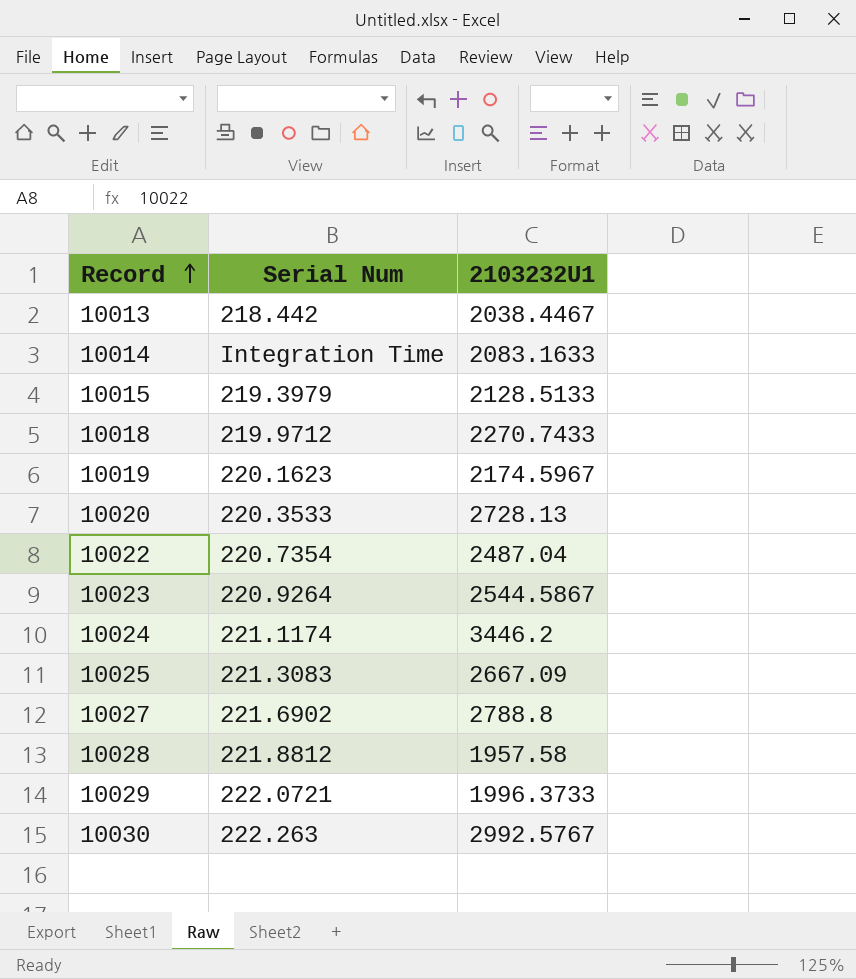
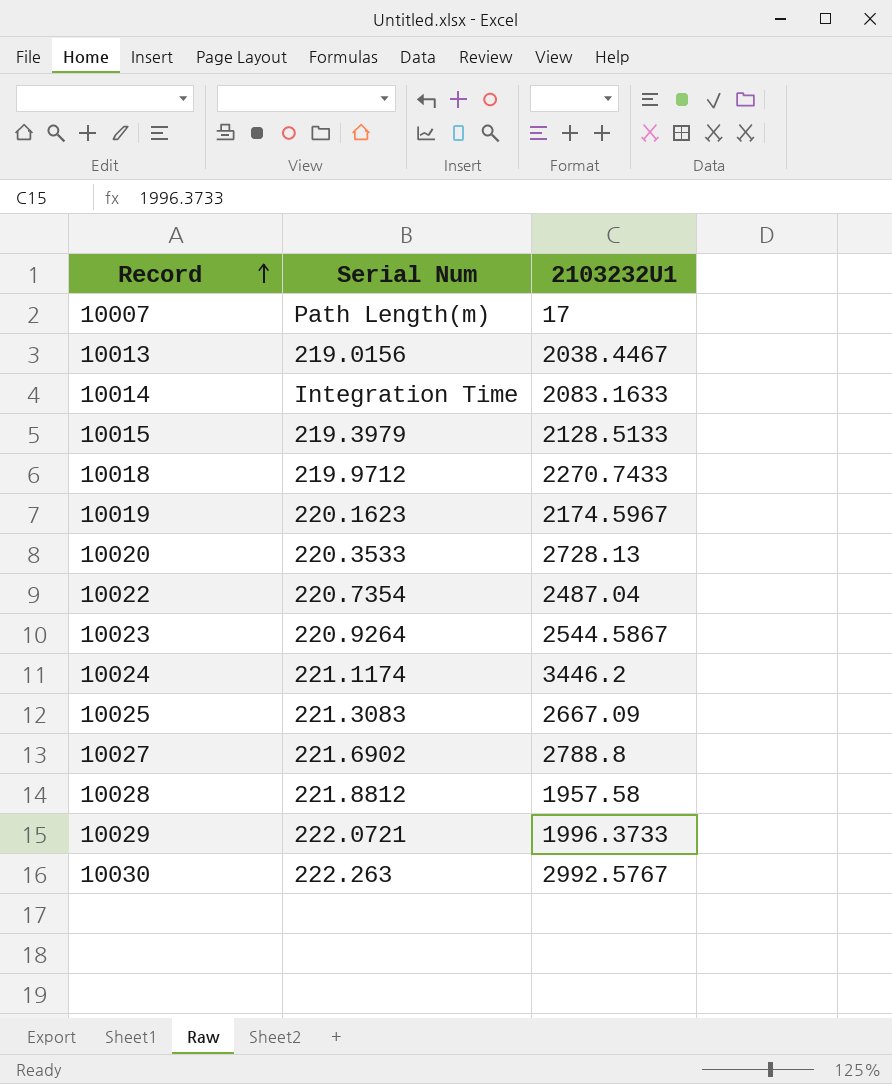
row 10007: none -> Path Length(m) | 17
10013 | Serial Num: 218.442 -> 219.0156

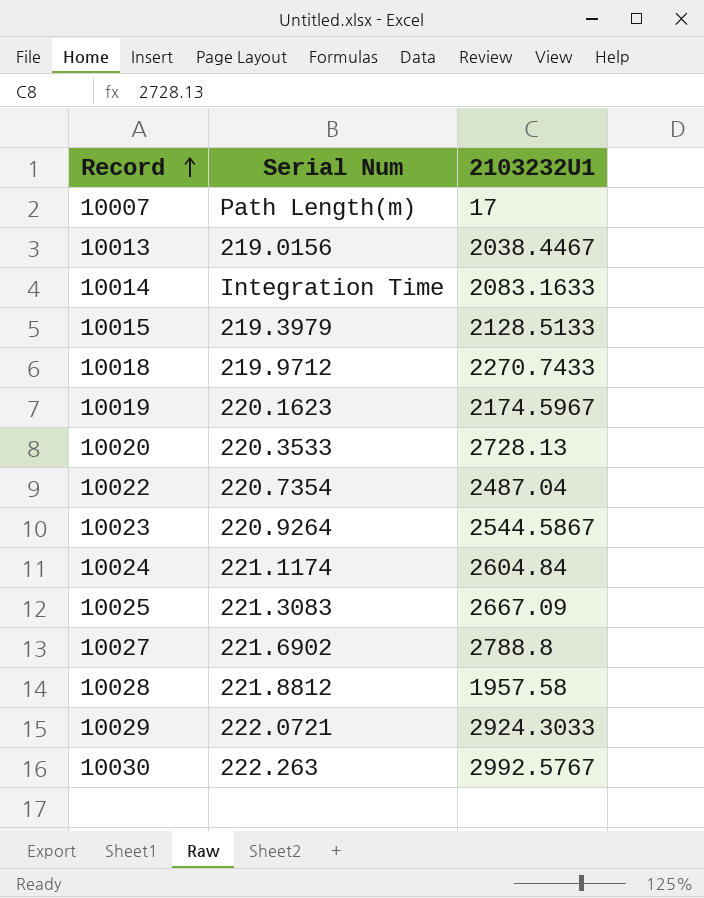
10024 | 2103232U1: 3446.2 -> 2604.84
10029 | 2103232U1: 1996.3733 -> 2924.3033

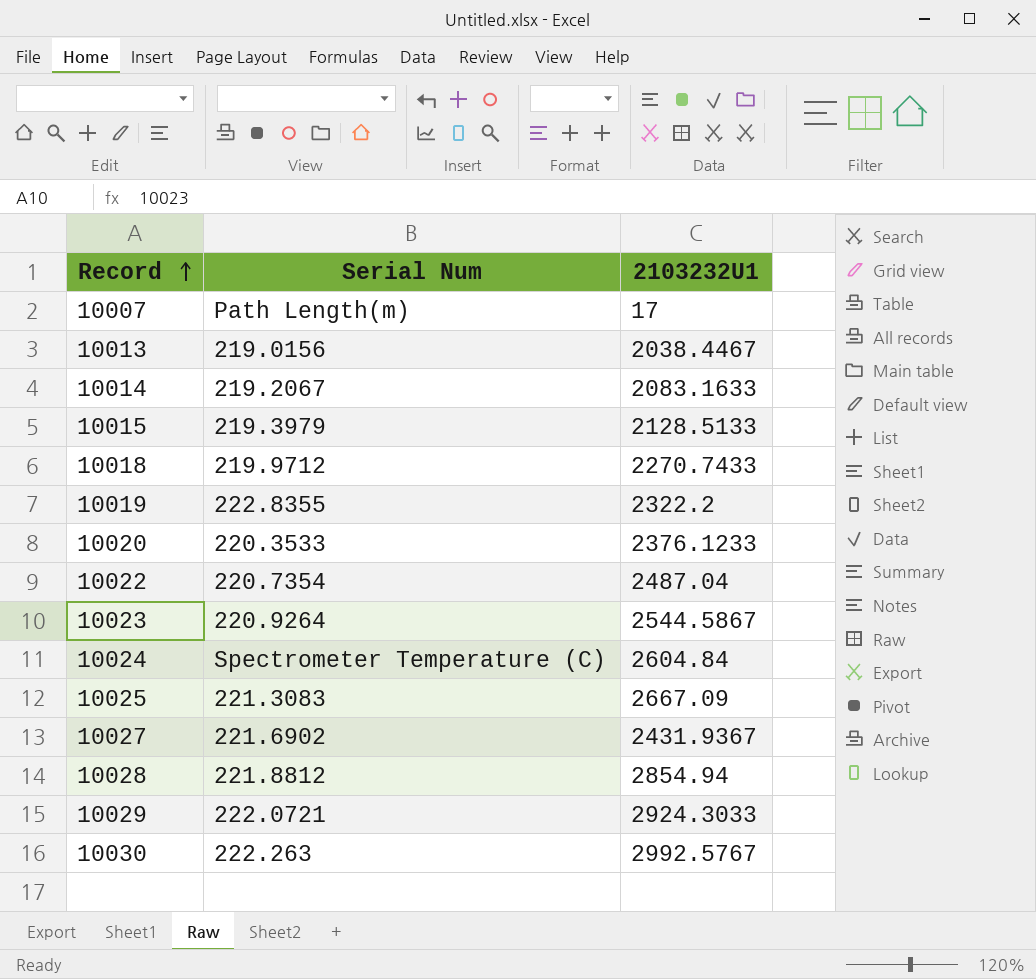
10014 | Serial Num: Integration Time -> 219.2067
10019 | Serial Num: 220.1623 -> 222.8355
10019 | 2103232U1: 2174.5967 -> 2322.2
10020 | 2103232U1: 2728.13 -> 2376.1233
10024 | Serial Num: 221.1174 -> Spectrometer Temperature (C)
10027 | 2103232U1: 2788.8 -> 2431.9367
10028 | 2103232U1: 1957.58 -> 2854.94

